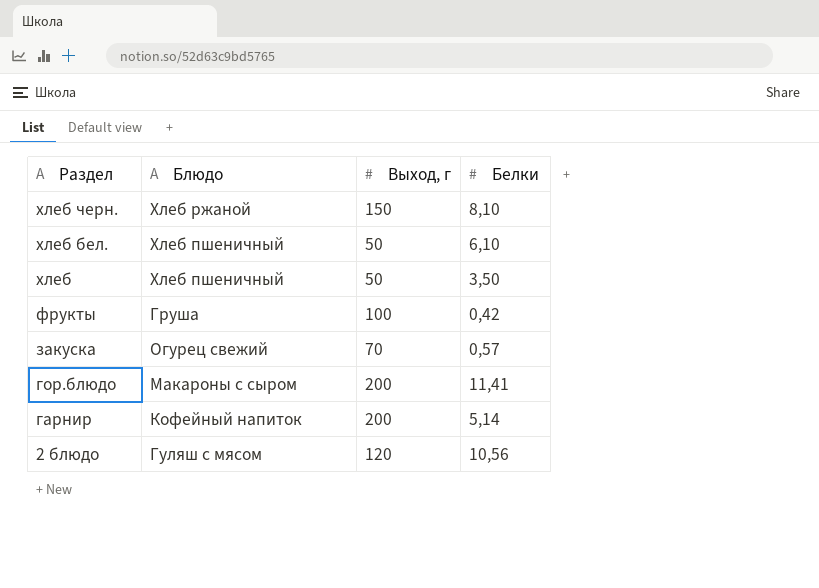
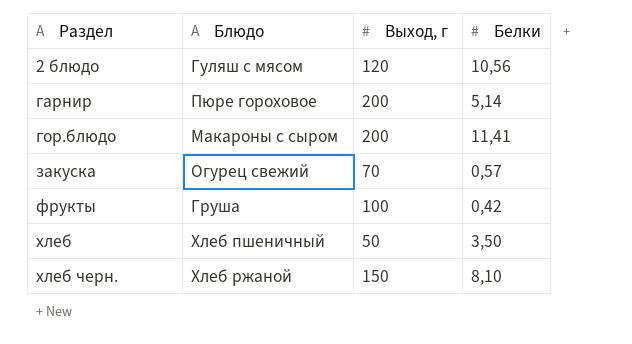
row order: Раздел descending -> Раздел ascending
row хлеб бел.: Хлеб пшеничный | 50 | 6,10 -> none
гарнир | Блюдо: Кофейный напиток -> Пюре гороховое

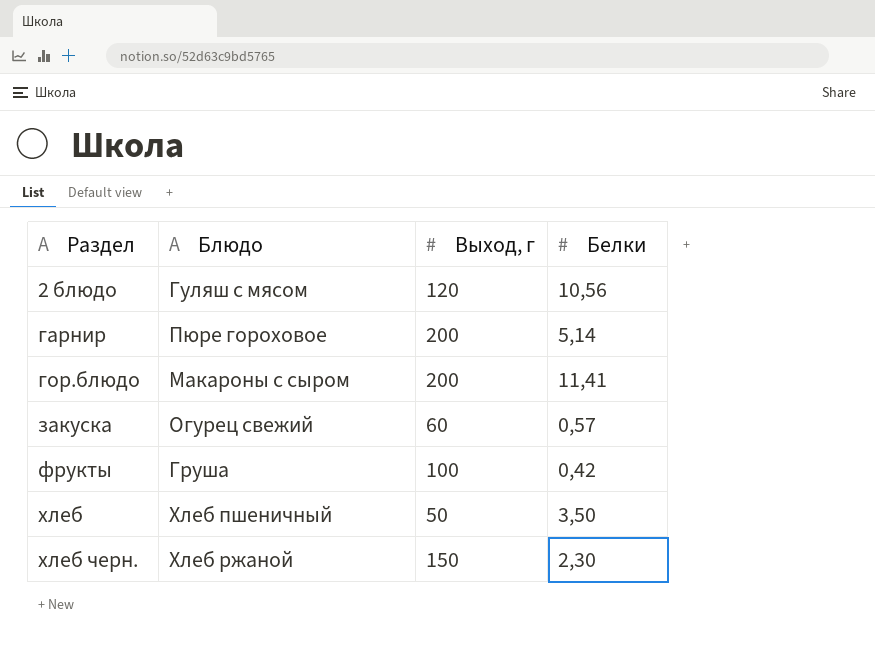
закуска | Выход, г: 70 -> 60
хлеб черн. | Белки: 8,10 -> 2,30

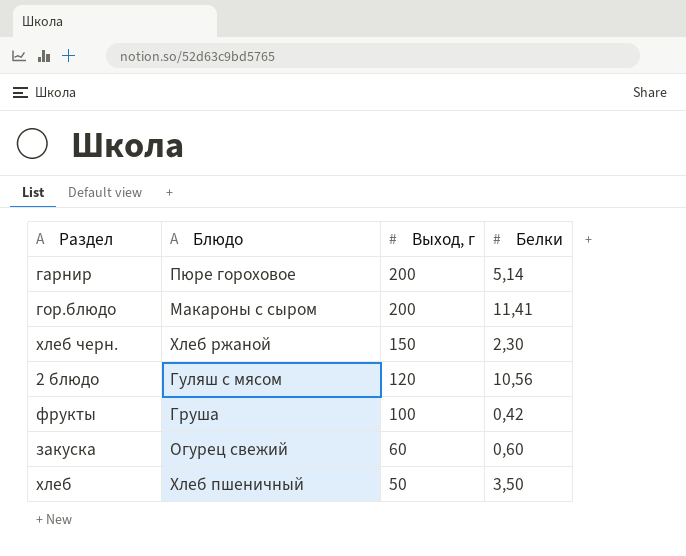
row order: Раздел ascending -> Выход, г descending
закуска | Белки: 0,57 -> 0,60

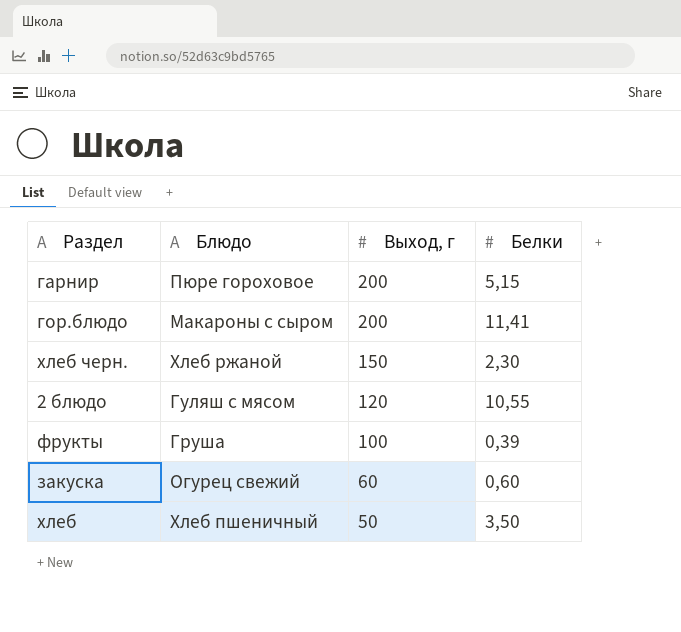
гарнир | Белки: 5,14 -> 5,15
2 блюдо | Белки: 10,56 -> 10,55
фрукты | Белки: 0,42 -> 0,39

